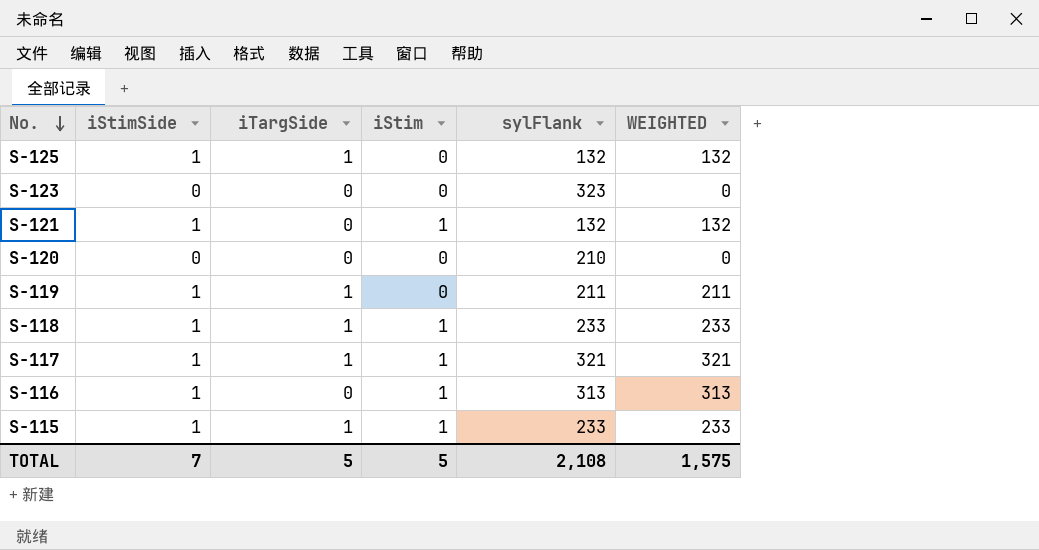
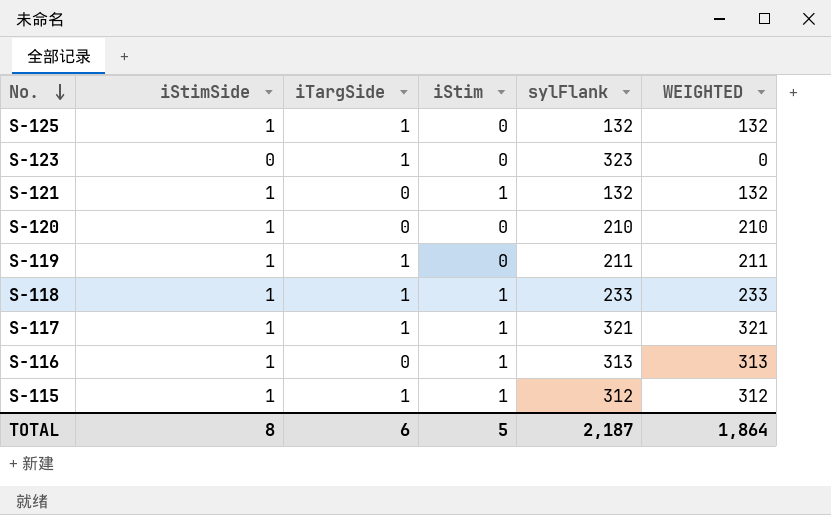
S-123 | iTargSide: 0 -> 1
S-120 | iStimSide: 0 -> 1
S-120 | WEIGHTED: 0 -> 210
S-115 | sylFlank: 233 -> 312
S-115 | WEIGHTED: 233 -> 312
TOTAL | iStimSide: 7 -> 8
TOTAL | iTargSide: 5 -> 6
TOTAL | sylFlank: 2,108 -> 2,187
TOTAL | WEIGHTED: 1,575 -> 1,864

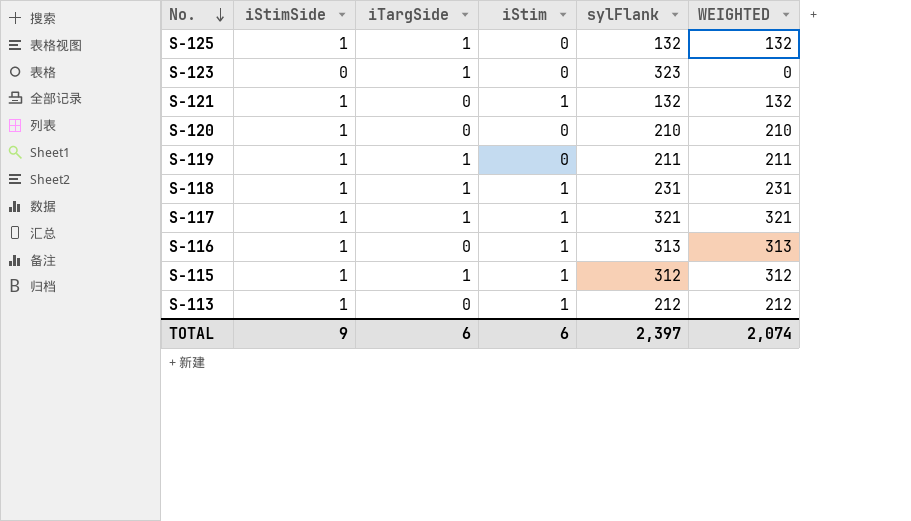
S-118 | sylFlank: 233 -> 231
S-118 | WEIGHTED: 233 -> 231
row S-113: none -> 1 | 0 | 1 | 212 | 212
TOTAL | iStimSide: 8 -> 9
TOTAL | iStim: 5 -> 6
TOTAL | sylFlank: 2,187 -> 2,397
TOTAL | WEIGHTED: 1,864 -> 2,074

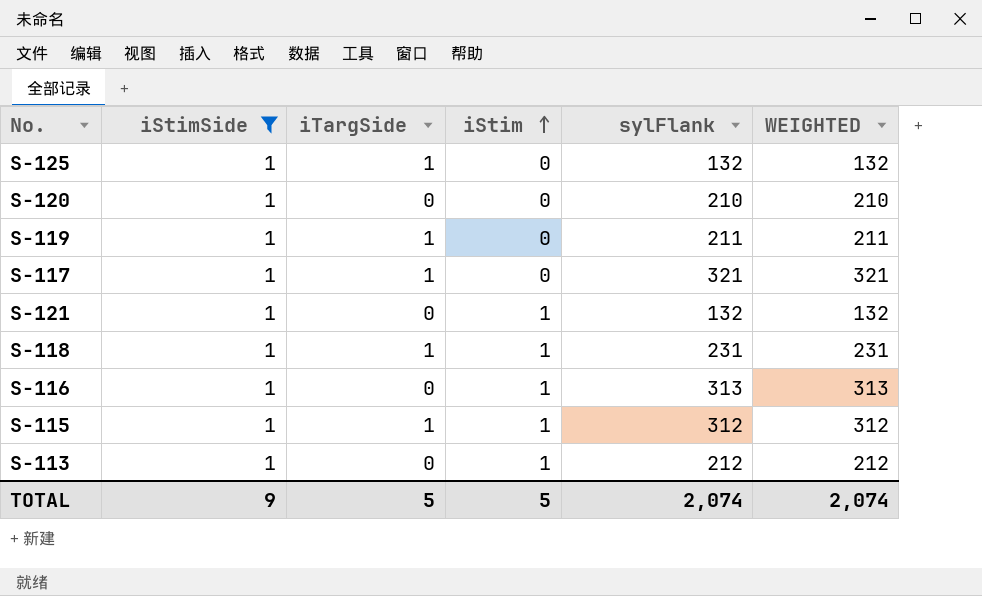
filter: none -> iStimSide = 1
row order: No. descending -> iStim ascending
S-117 | iStim: 1 -> 0
TOTAL | iTargSide: 6 -> 5
TOTAL | iStim: 6 -> 5
TOTAL | sylFlank: 2,397 -> 2,074

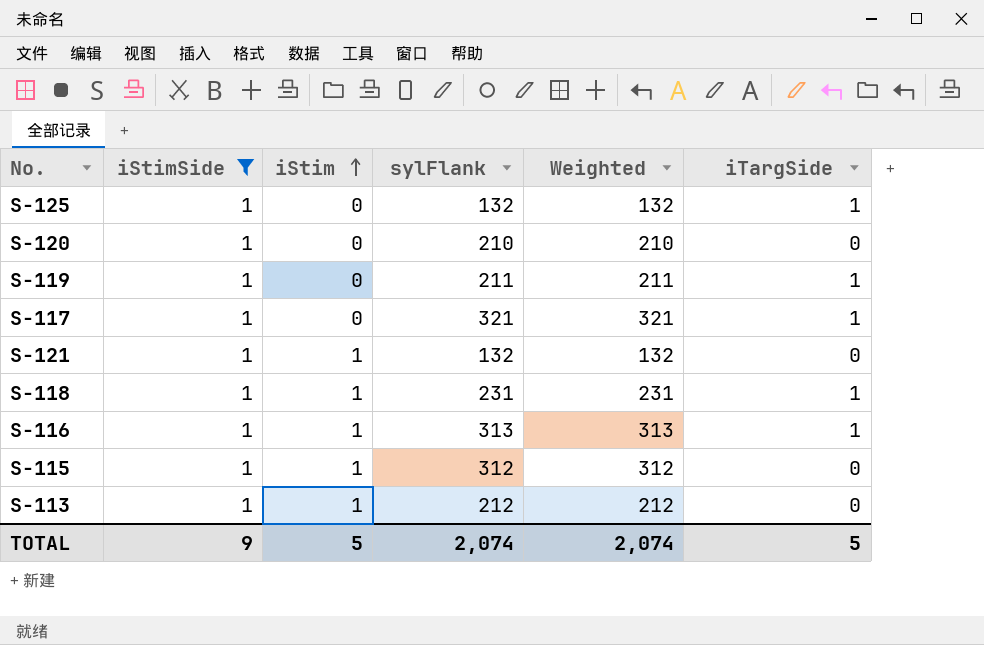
column name: WEIGHTED -> Weighted
column iTargSide | position: 3 -> 6
S-116 | iTargSide: 0 -> 1
S-115 | iTargSide: 1 -> 0

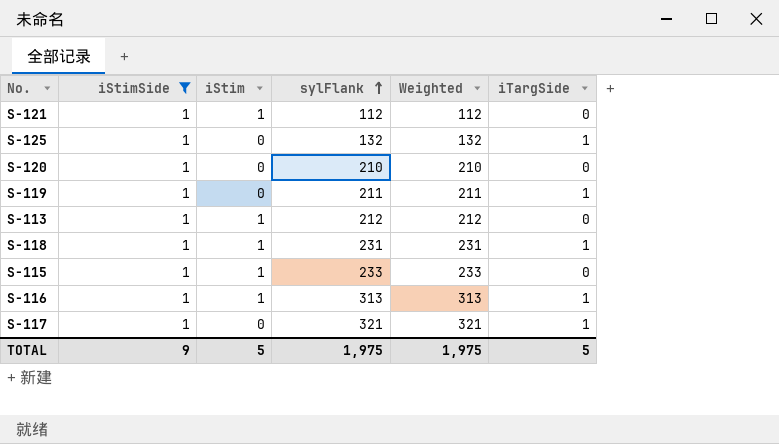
row order: iStim ascending -> sylFlank ascending
S-121 | sylFlank: 132 -> 112
S-121 | Weighted: 132 -> 112
S-115 | sylFlank: 312 -> 233
S-115 | Weighted: 312 -> 233
TOTAL | sylFlank: 2,074 -> 1,975
TOTAL | Weighted: 2,074 -> 1,975

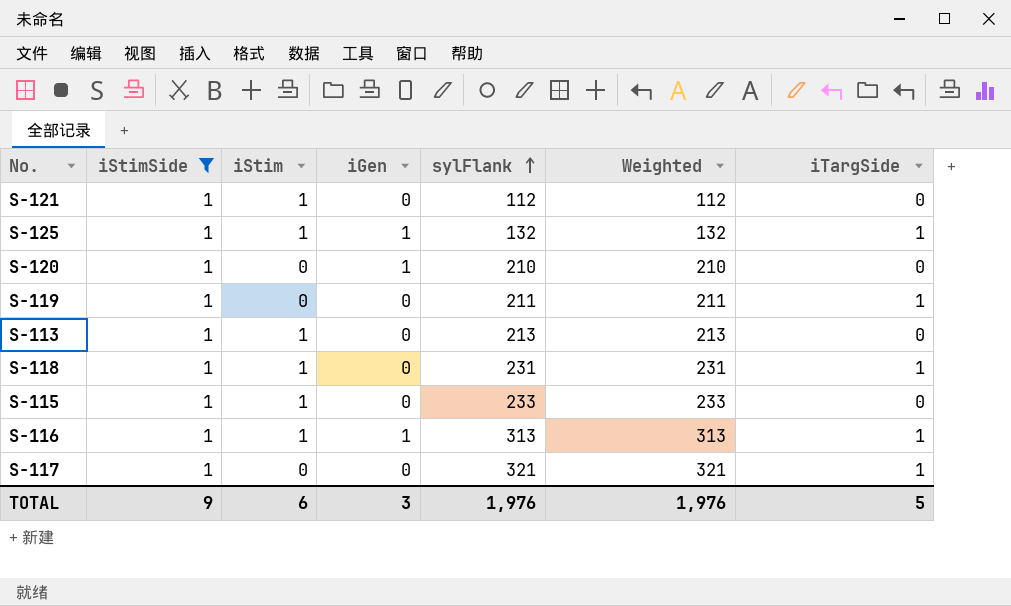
column iGen | position: none -> 4
S-125 | iStim: 0 -> 1
S-113 | sylFlank: 212 -> 213
S-113 | Weighted: 212 -> 213
TOTAL | iStim: 5 -> 6
TOTAL | sylFlank: 1,975 -> 1,976
TOTAL | Weighted: 1,975 -> 1,976

